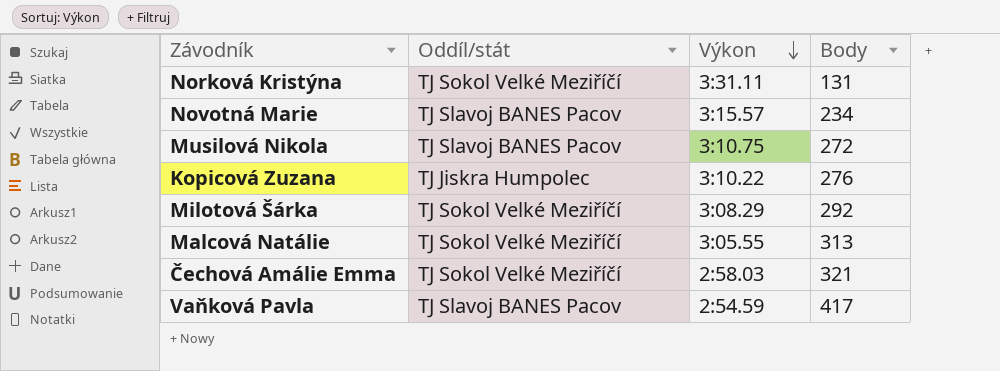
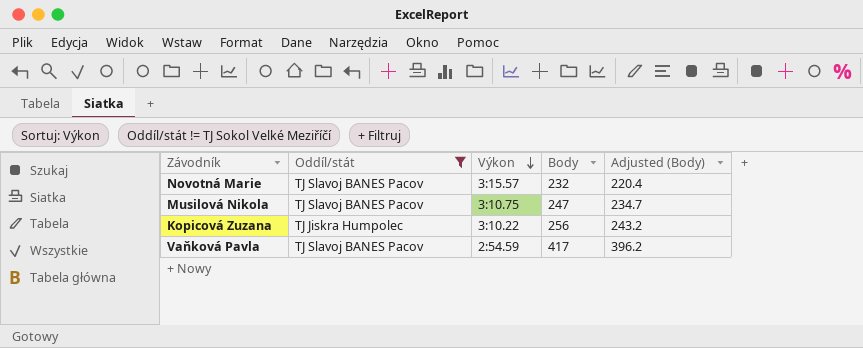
filter: none -> Oddíl/stát != TJ Sokol Velké Meziříčí
column Adjusted (Body) | formula: none -> [Body] * 0.95
Novotná Marie | Body: 234 -> 232
Musilová Nikola | Body: 272 -> 247
Kopicová Zuzana | Body: 276 -> 256

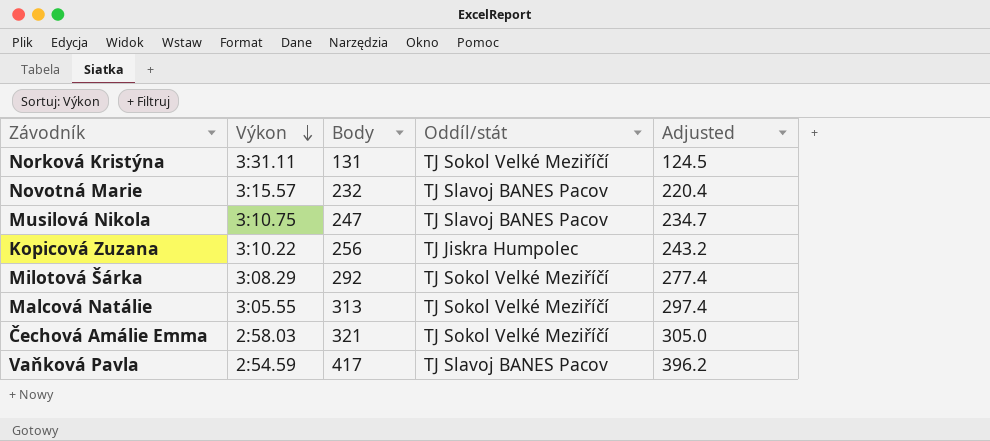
filter: Oddíl/stát != TJ Sokol Velké Meziříčí -> none
column Oddíl/stát | position: 2 -> 4
column name: Adjusted (Body) -> Adjusted

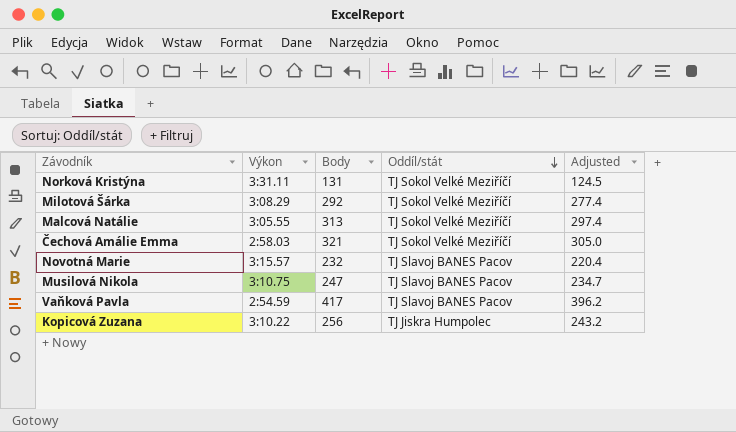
row order: Výkon descending -> Oddíl/stát descending

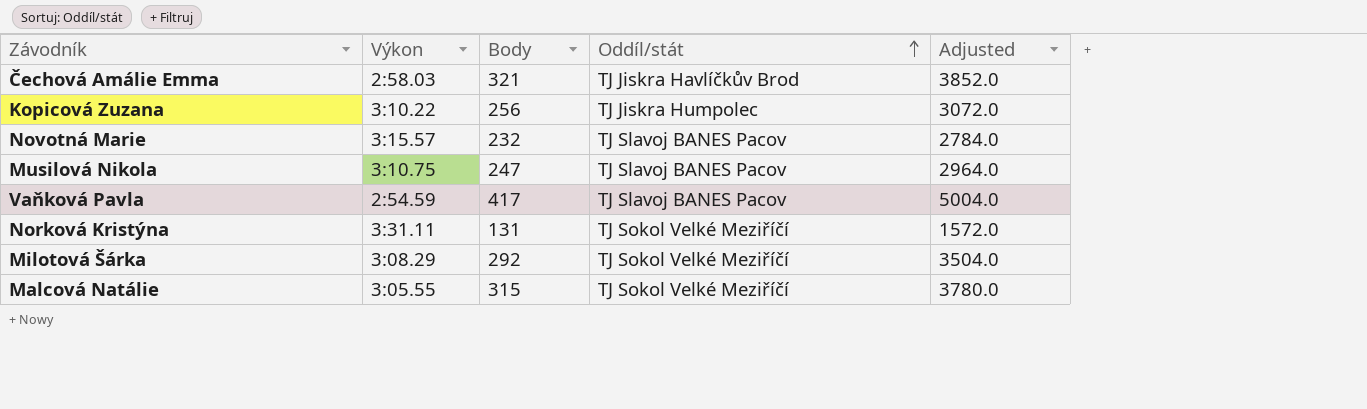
row order: Oddíl/stát descending -> Oddíl/stát ascending
column Adjusted | formula: [Body] * 0.95 -> [Body] * 12
Čechová Amálie Emma | Oddíl/stát: TJ Sokol Velké Meziříčí -> TJ Jiskra Havlíčkův Brod
Malcová Natálie | Body: 313 -> 315

